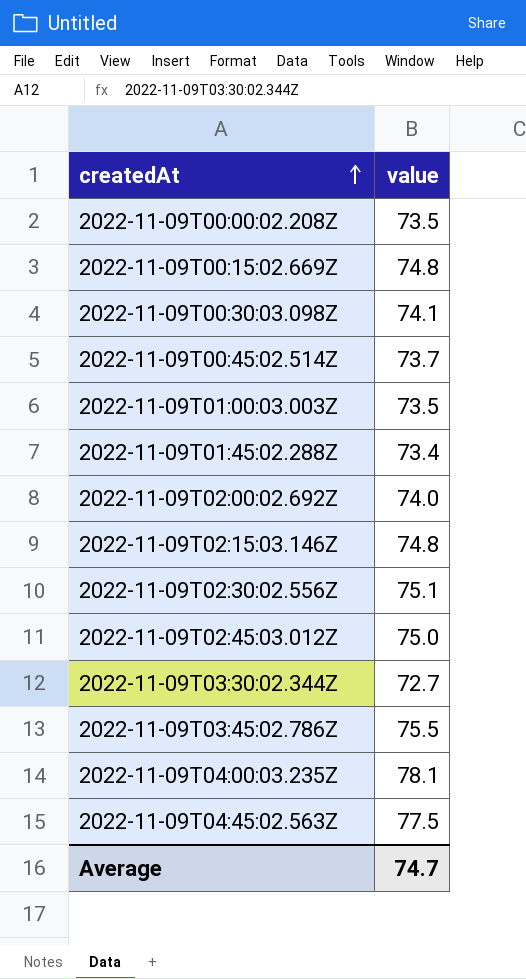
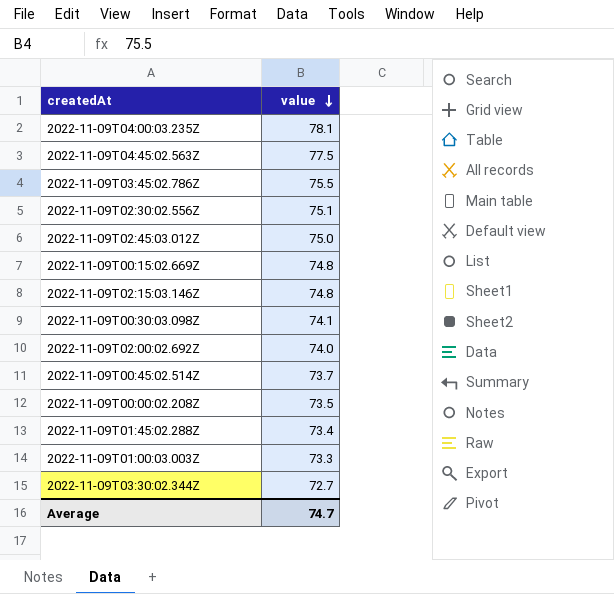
row order: createdAt ascending -> value descending
2022-11-09T01:00:03.003Z | value: 73.5 -> 73.3

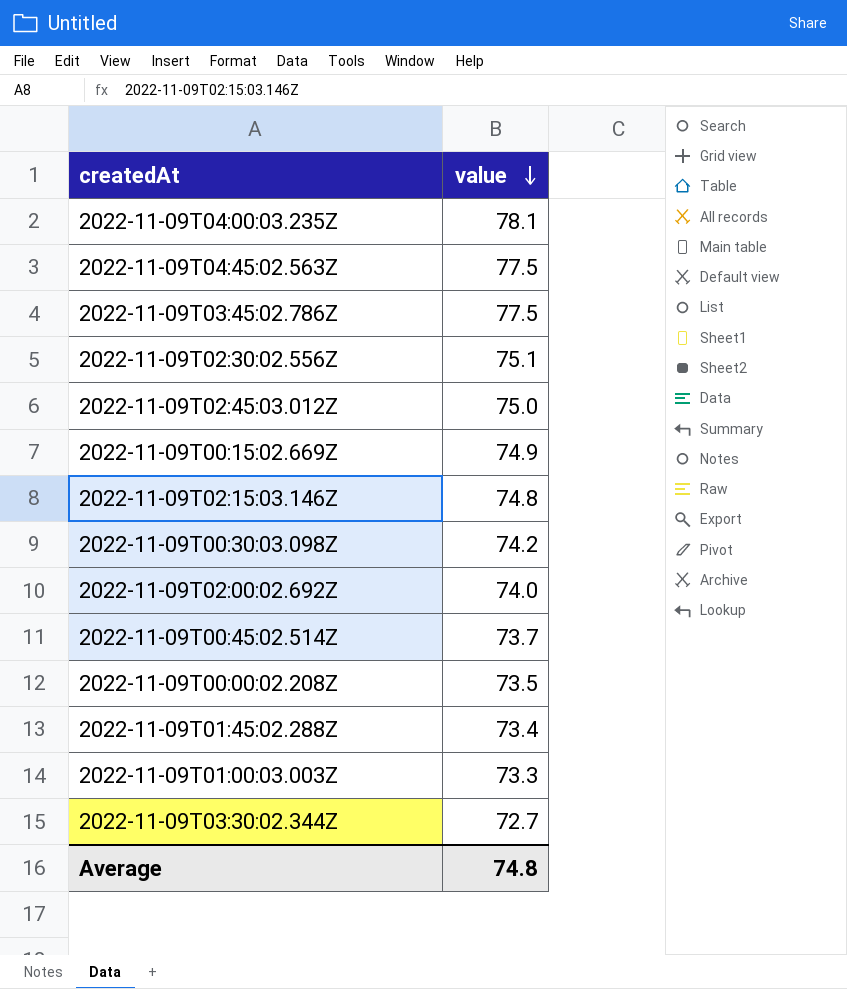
2022-11-09T03:45:02.786Z | value: 75.5 -> 77.5
2022-11-09T00:15:02.669Z | value: 74.8 -> 74.9
2022-11-09T00:30:03.098Z | value: 74.1 -> 74.2
Average | value: 74.7 -> 74.8

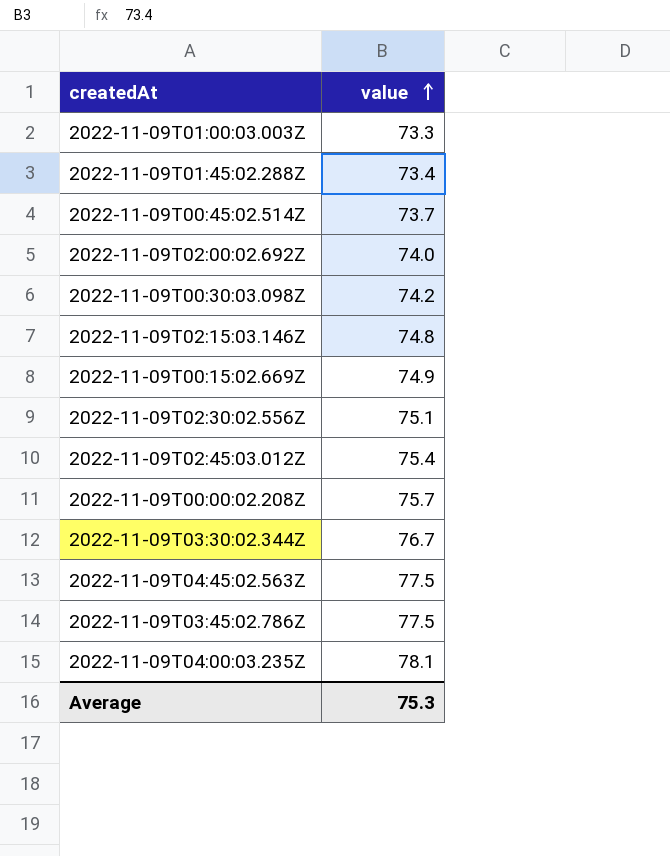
row order: value descending -> value ascending
2022-11-09T02:45:03.012Z | value: 75.0 -> 75.4
2022-11-09T00:00:02.208Z | value: 73.5 -> 75.7
2022-11-09T03:30:02.344Z | value: 72.7 -> 76.7
Average | value: 74.8 -> 75.3

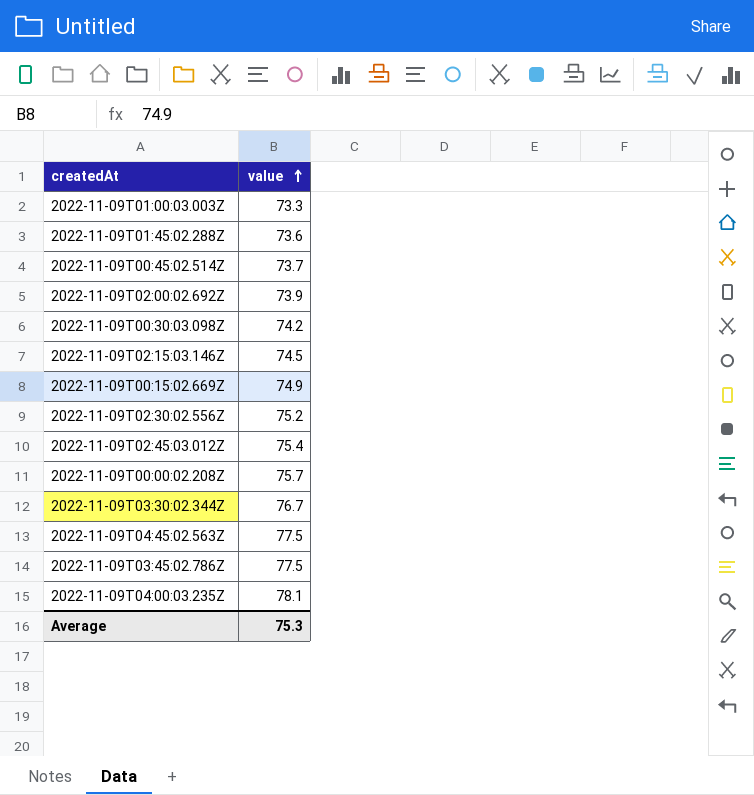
2022-11-09T01:45:02.288Z | value: 73.4 -> 73.6
2022-11-09T02:00:02.692Z | value: 74.0 -> 73.9
2022-11-09T02:15:03.146Z | value: 74.8 -> 74.5
2022-11-09T02:30:02.556Z | value: 75.1 -> 75.2

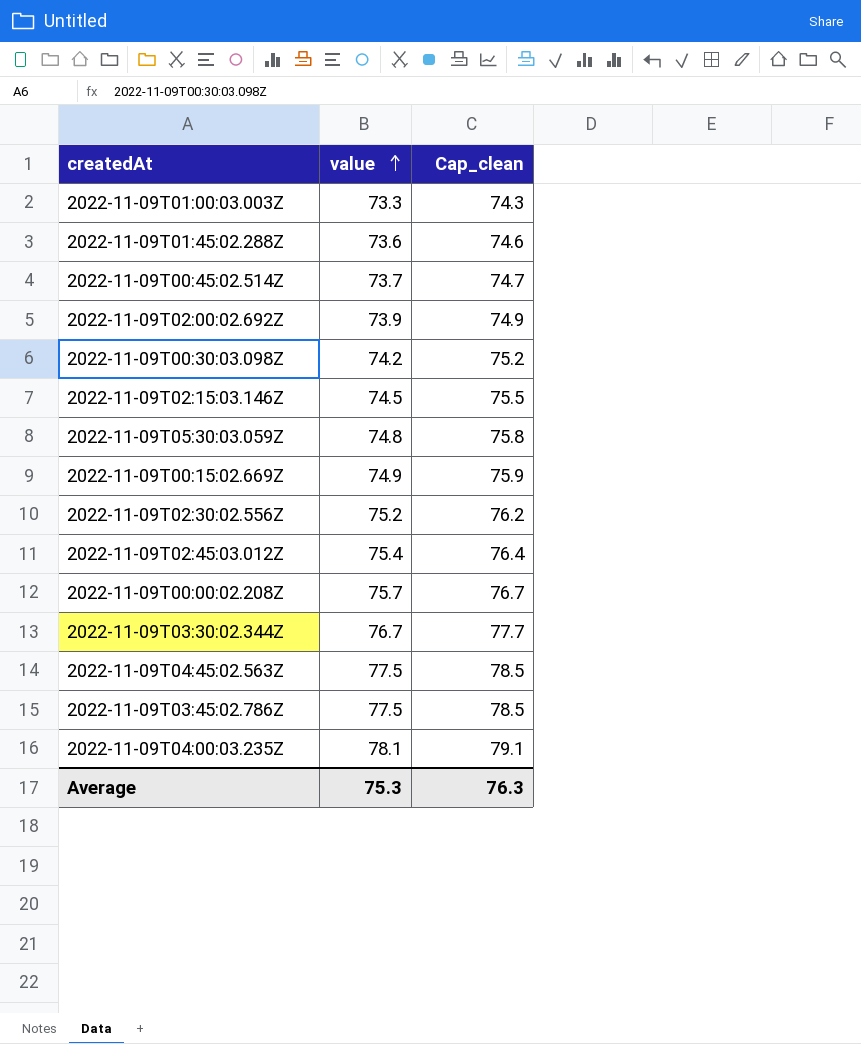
column Cap_clean | formula: none -> [value] + 1
row 2022-11-09T05:30:03.059Z: none -> 74.8 | 75.8

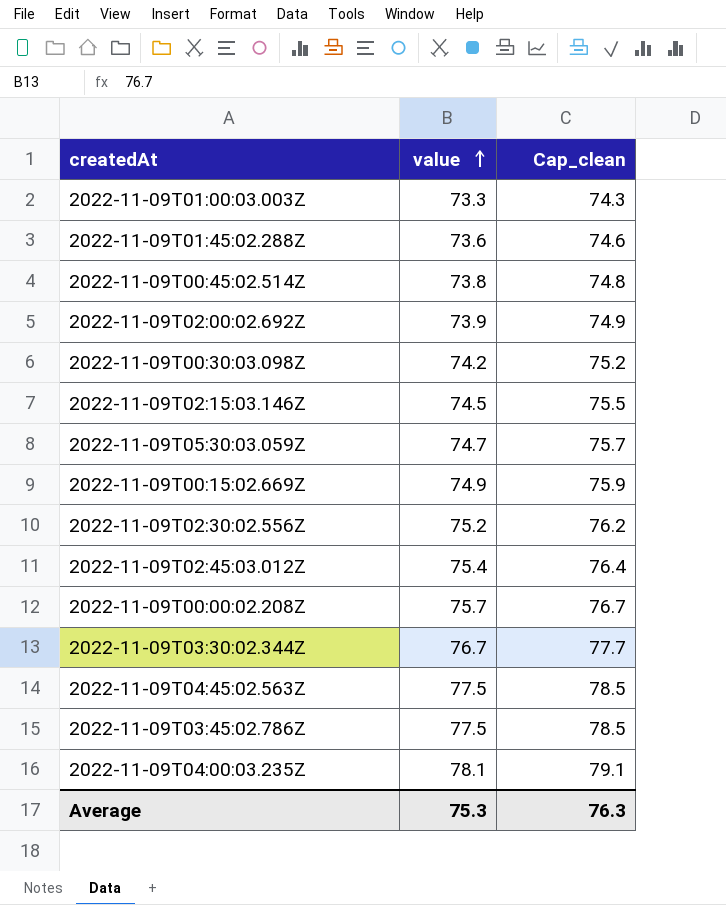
2022-11-09T00:45:02.514Z | value: 73.7 -> 73.8
2022-11-09T00:45:02.514Z | Cap_clean: 74.7 -> 74.8
2022-11-09T05:30:03.059Z | value: 74.8 -> 74.7
2022-11-09T05:30:03.059Z | Cap_clean: 75.8 -> 75.7

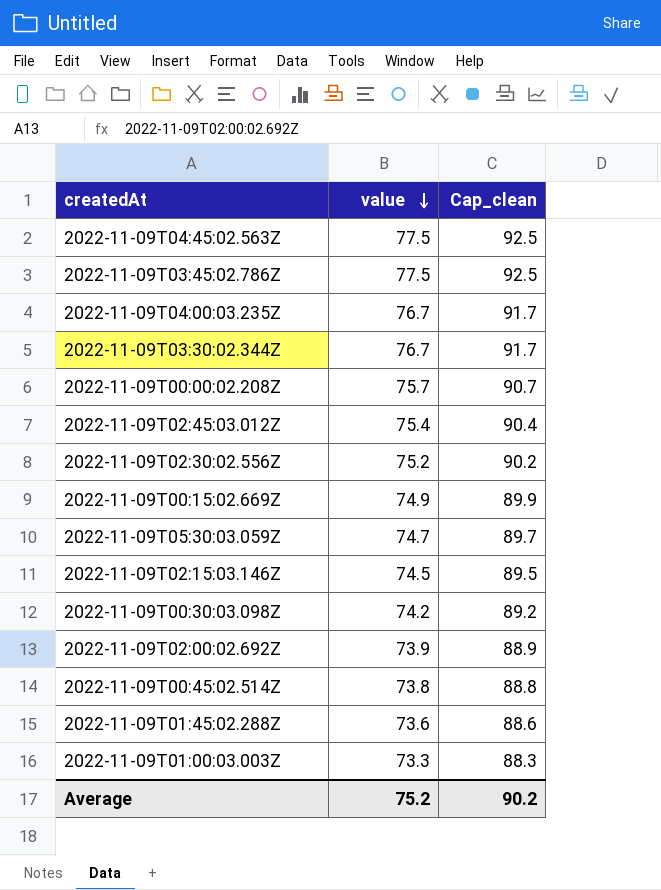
row order: value ascending -> value descending
column Cap_clean | formula: [value] + 1 -> [value] + 15
2022-11-09T04:00:03.235Z | value: 78.1 -> 76.7
Average | value: 75.3 -> 75.2
Average | Cap_clean: 76.3 -> 90.2

